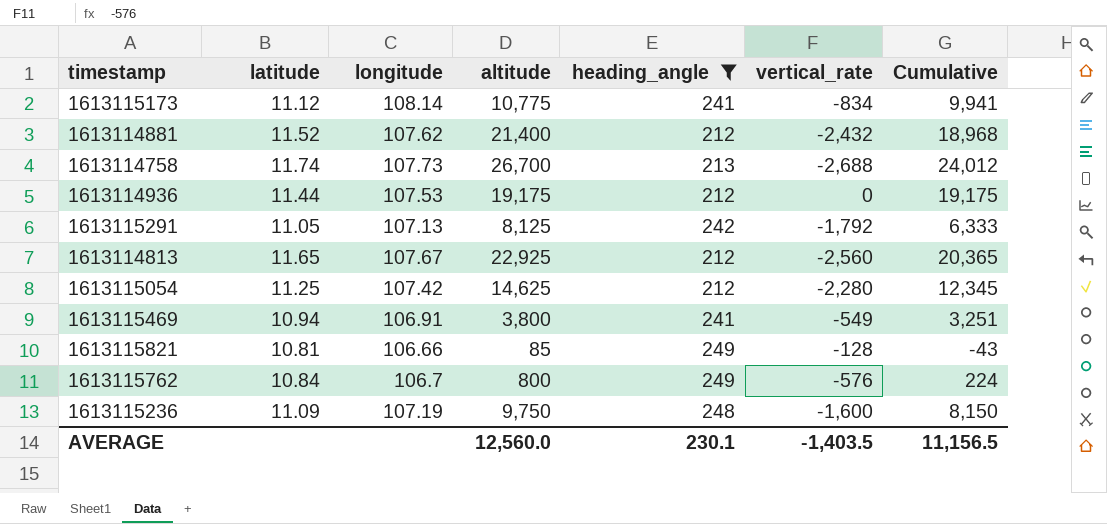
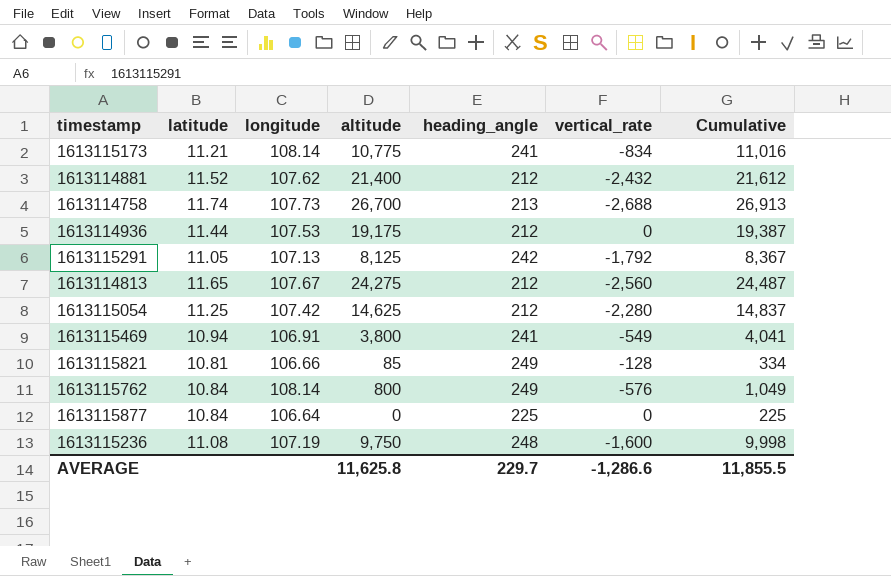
filter: heading_angle != 225 -> none
column Cumulative | formula: [altitude] + [vertical_rate] -> [altitude] + [heading_angle]
1613115173 | latitude: 11.12 -> 11.21
1613114813 | altitude: 22,925 -> 24,275
1613115762 | longitude: 106.7 -> 108.14
1613115236 | latitude: 11.09 -> 11.08
AVERAGE | altitude: 12,560.0 -> 11,625.8
AVERAGE | heading_angle: 230.1 -> 229.7
AVERAGE | vertical_rate: -1,403.5 -> -1,286.6
AVERAGE | Cumulative: 11,156.5 -> 11,855.5

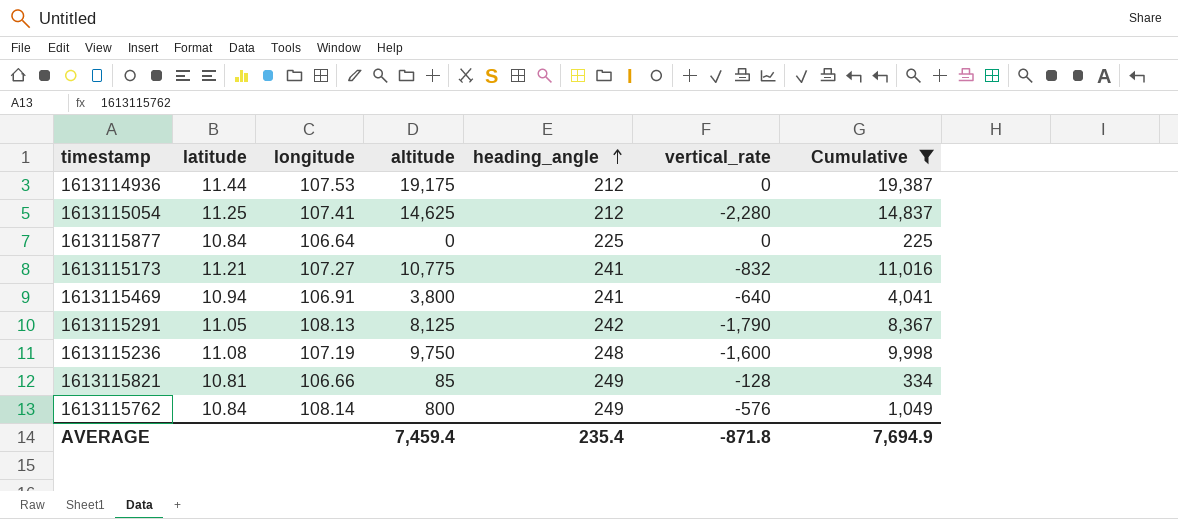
filter: none -> Cumulative <= 19,387
row order: none -> heading_angle ascending
1613115054 | longitude: 107.42 -> 107.41
1613115173 | longitude: 108.14 -> 107.27
1613115173 | vertical_rate: -834 -> -832
1613115469 | vertical_rate: -549 -> -640
1613115291 | longitude: 107.13 -> 108.13
1613115291 | vertical_rate: -1,792 -> -1,790
AVERAGE | altitude: 11,625.8 -> 7,459.4
AVERAGE | heading_angle: 229.7 -> 235.4
AVERAGE | vertical_rate: -1,286.6 -> -871.8
AVERAGE | Cumulative: 11,855.5 -> 7,694.9

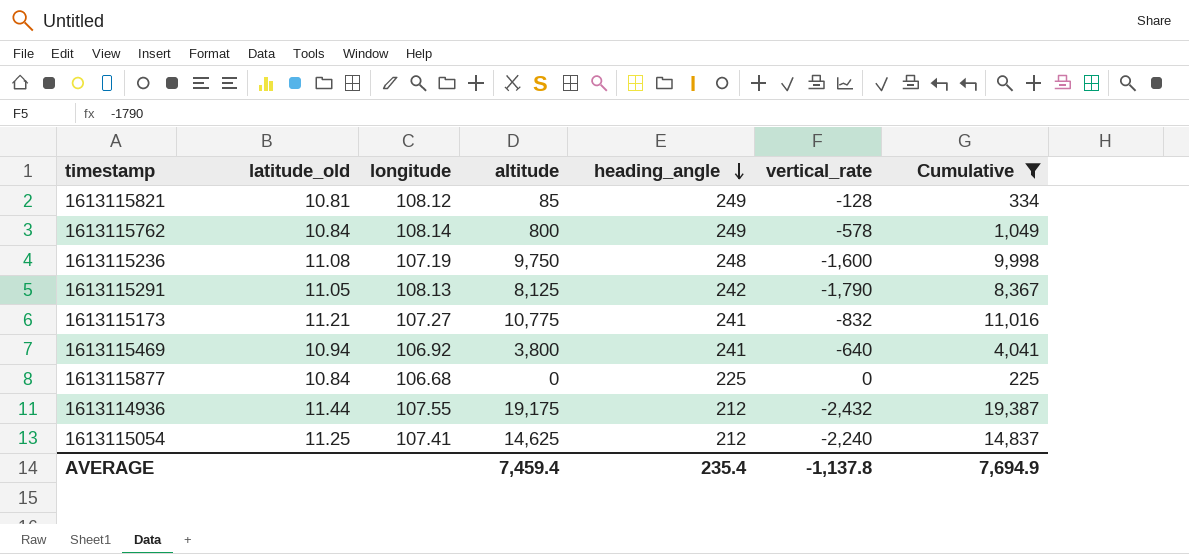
row order: heading_angle ascending -> heading_angle descending
column name: latitude -> latitude_old
1613115821 | longitude: 106.66 -> 108.12
1613115762 | vertical_rate: -576 -> -578
1613115469 | longitude: 106.91 -> 106.92
1613115877 | longitude: 106.64 -> 106.68
1613114936 | longitude: 107.53 -> 107.55
1613114936 | vertical_rate: 0 -> -2,432
1613115054 | vertical_rate: -2,280 -> -2,240
AVERAGE | vertical_rate: -871.8 -> -1,137.8

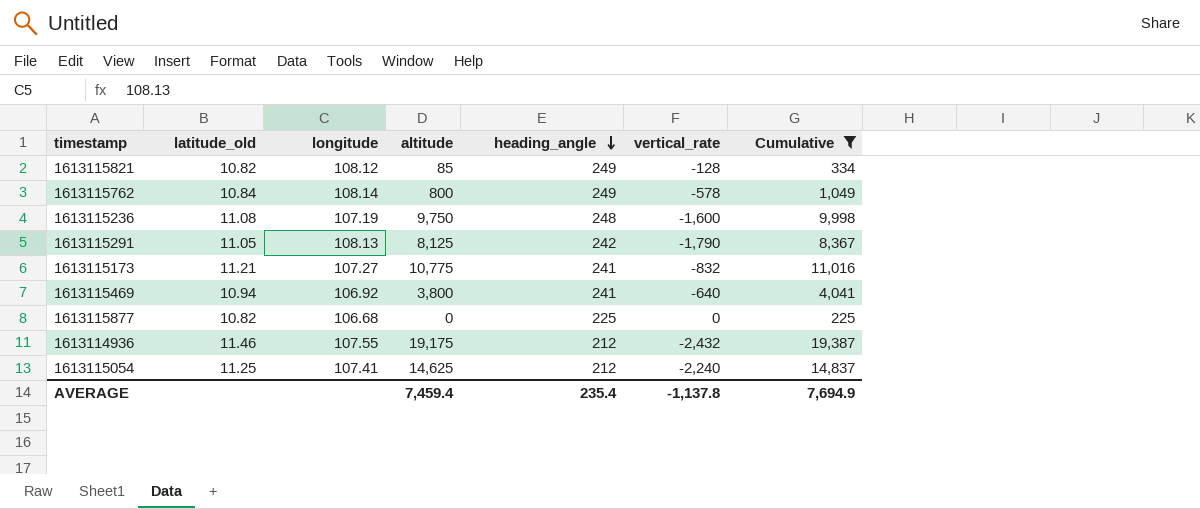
1613115821 | latitude_old: 10.81 -> 10.82
1613115877 | latitude_old: 10.84 -> 10.82
1613114936 | latitude_old: 11.44 -> 11.46

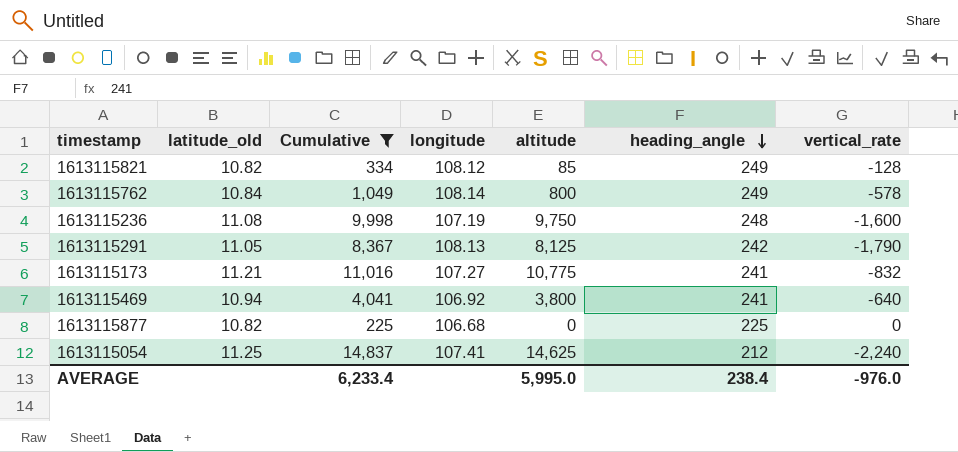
column Cumulative | position: 7 -> 3
row 1613114936: 11.46 | 107.55 | 19,175 | 212 | -2,432 | 19,387 -> none
AVERAGE | Cumulative: 7,694.9 -> 6,233.4
AVERAGE | altitude: 7,459.4 -> 5,995.0
AVERAGE | heading_angle: 235.4 -> 238.4
AVERAGE | vertical_rate: -1,137.8 -> -976.0

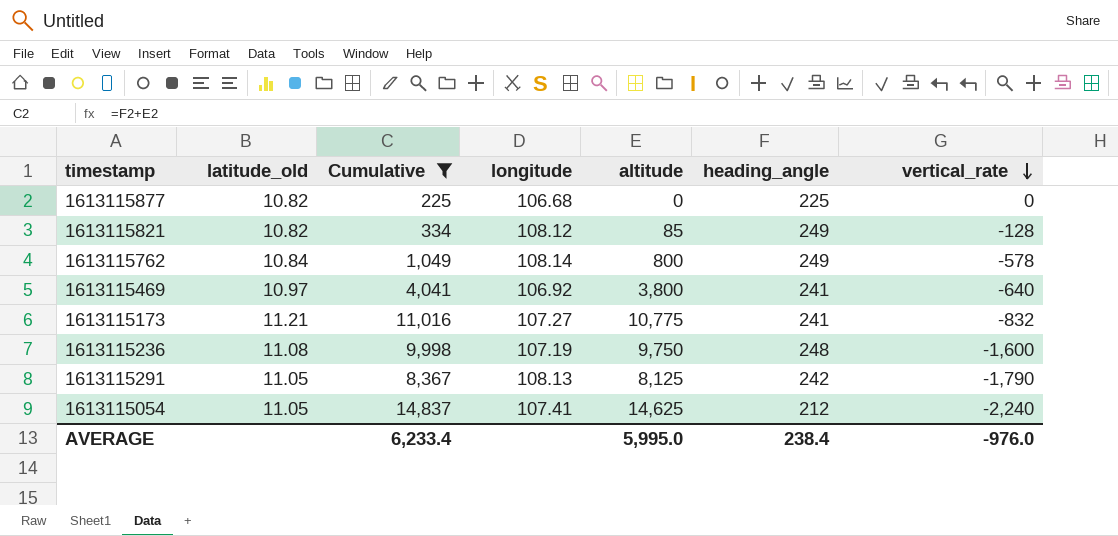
row order: heading_angle descending -> vertical_rate descending
1613115469 | latitude_old: 10.94 -> 10.97
1613115054 | latitude_old: 11.25 -> 11.05

